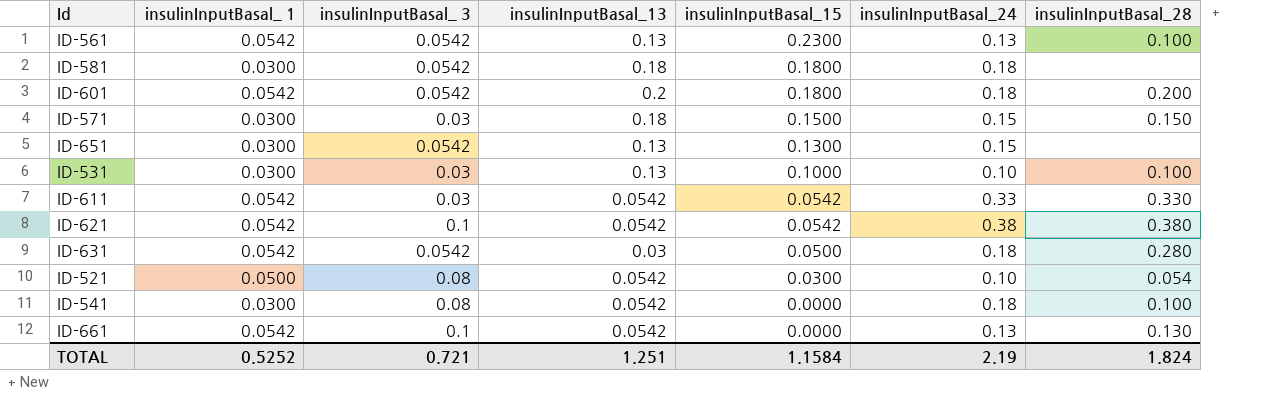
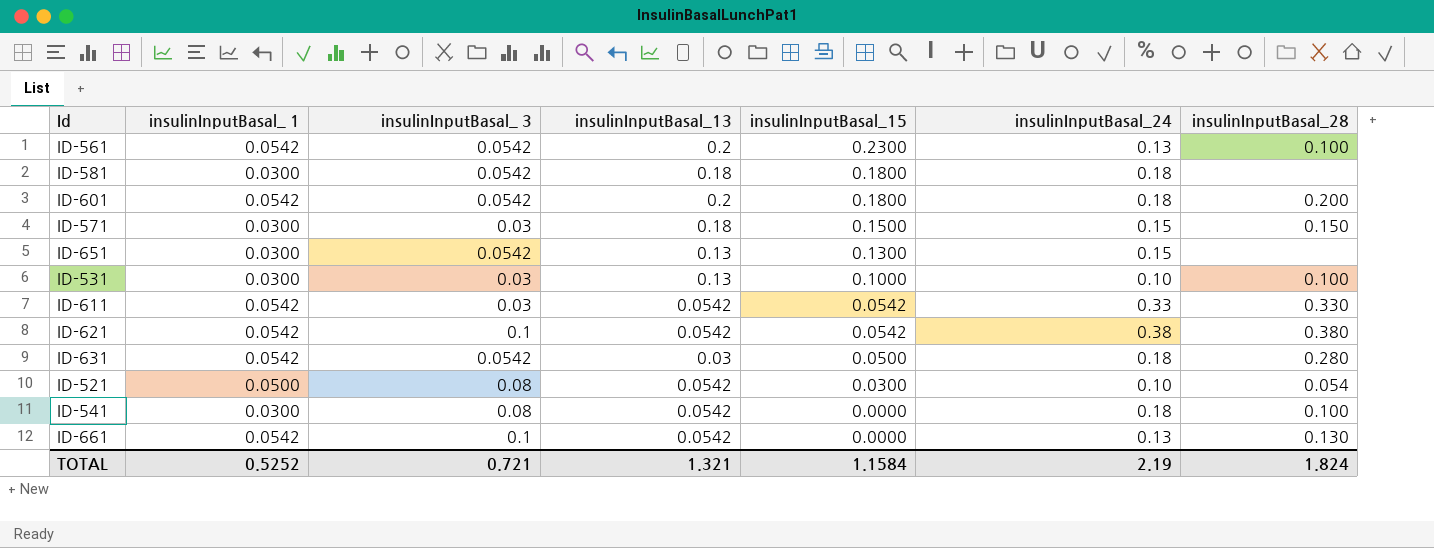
ID-561 | insulinInputBasal_13: 0.13 -> 0.2
TOTAL | insulinInputBasal_13: 1.251 -> 1.321

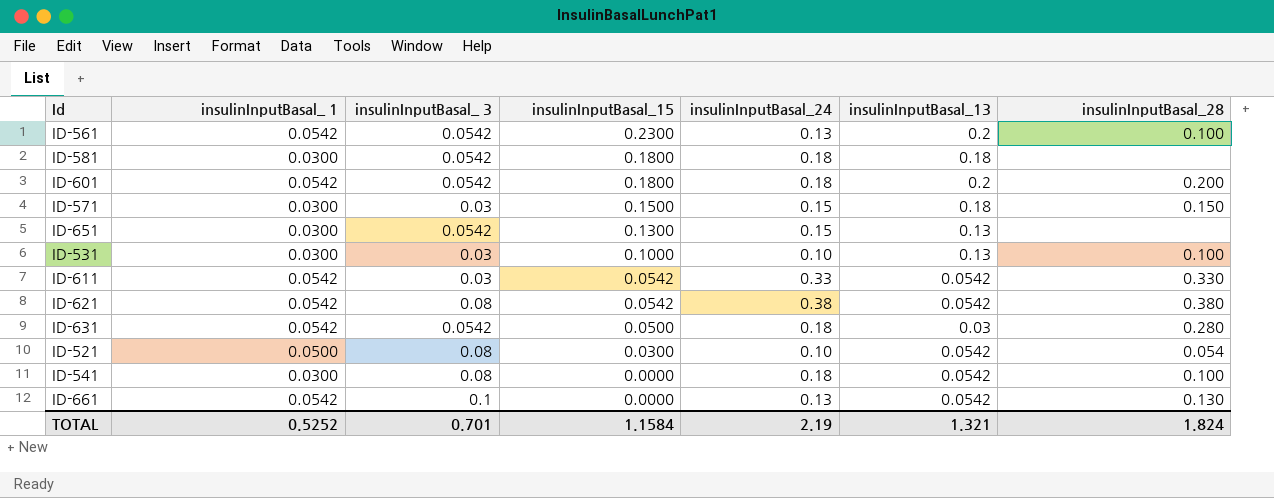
column insulinInputBasal_13 | position: 4 -> 6
ID-621 | insulinInputBasal_ 3: 0.1 -> 0.08
TOTAL | insulinInputBasal_ 3: 0.721 -> 0.701

